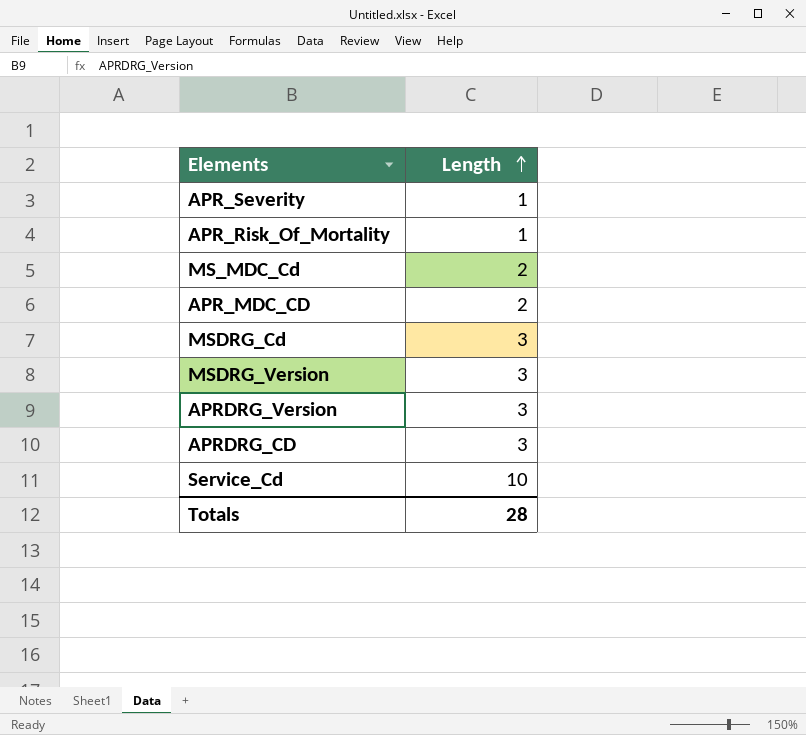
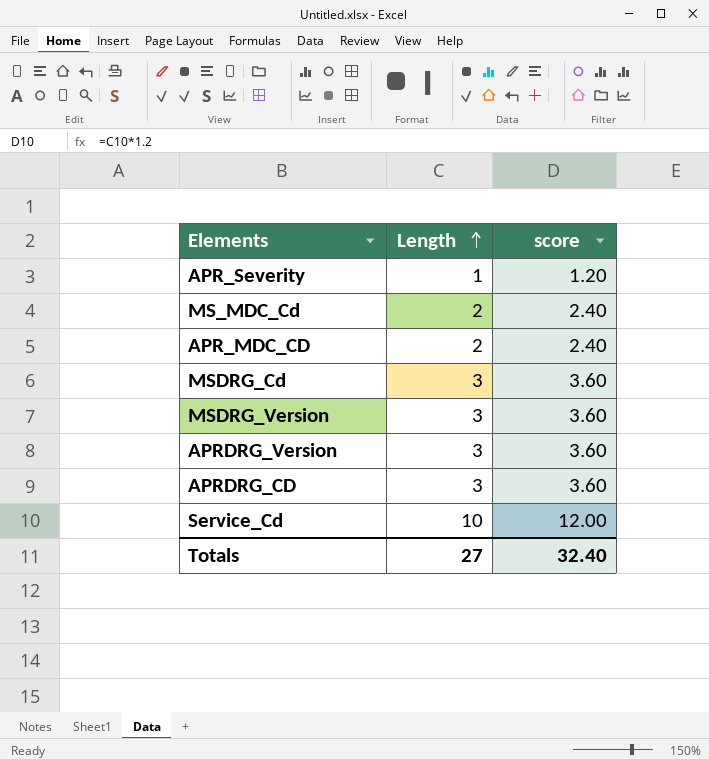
column score | formula: none -> [Length] * 1.2
row APR_Risk_Of_Mortality: 1 -> none
Totals | Length: 28 -> 27

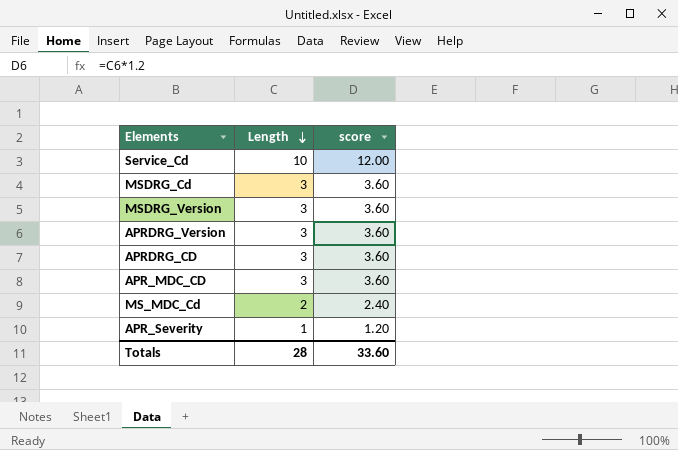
row order: Length ascending -> Length descending
APR_MDC_CD | Length: 2 -> 3
APR_MDC_CD | score: 2.40 -> 3.60
Totals | Length: 27 -> 28
Totals | score: 32.40 -> 33.60

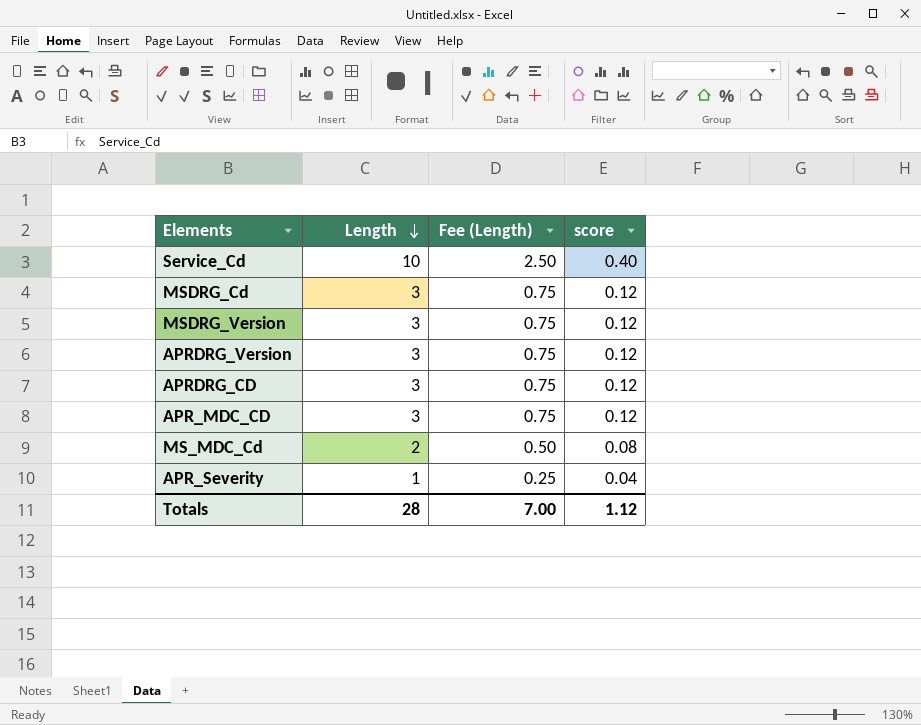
column Fee (Length) | formula: none -> [Length] * 0.25
column score | formula: [Length] * 1.2 -> [Length] * 0.04
Totals | score: 33.60 -> 1.12

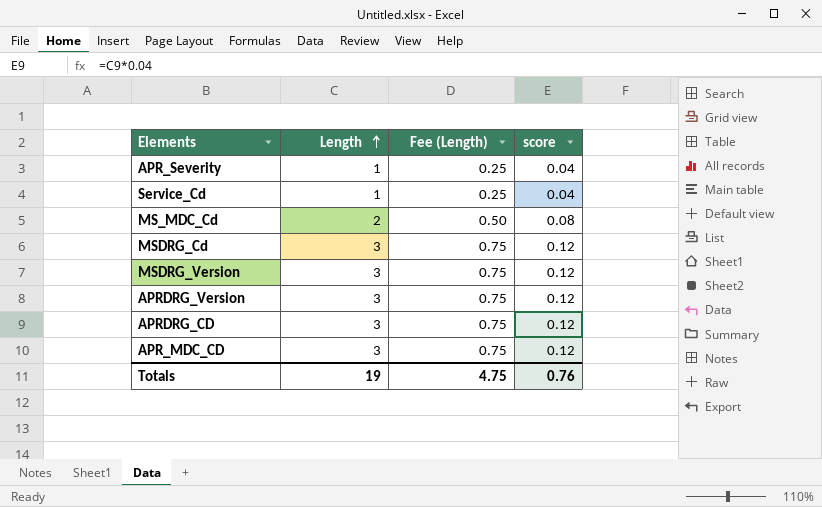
row order: Length descending -> Length ascending
Service_Cd | Length: 10 -> 1
Service_Cd | Fee (Length): 2.50 -> 0.25
Service_Cd | score: 0.40 -> 0.04
Totals | Length: 28 -> 19
Totals | Fee (Length): 7.00 -> 4.75
Totals | score: 1.12 -> 0.76

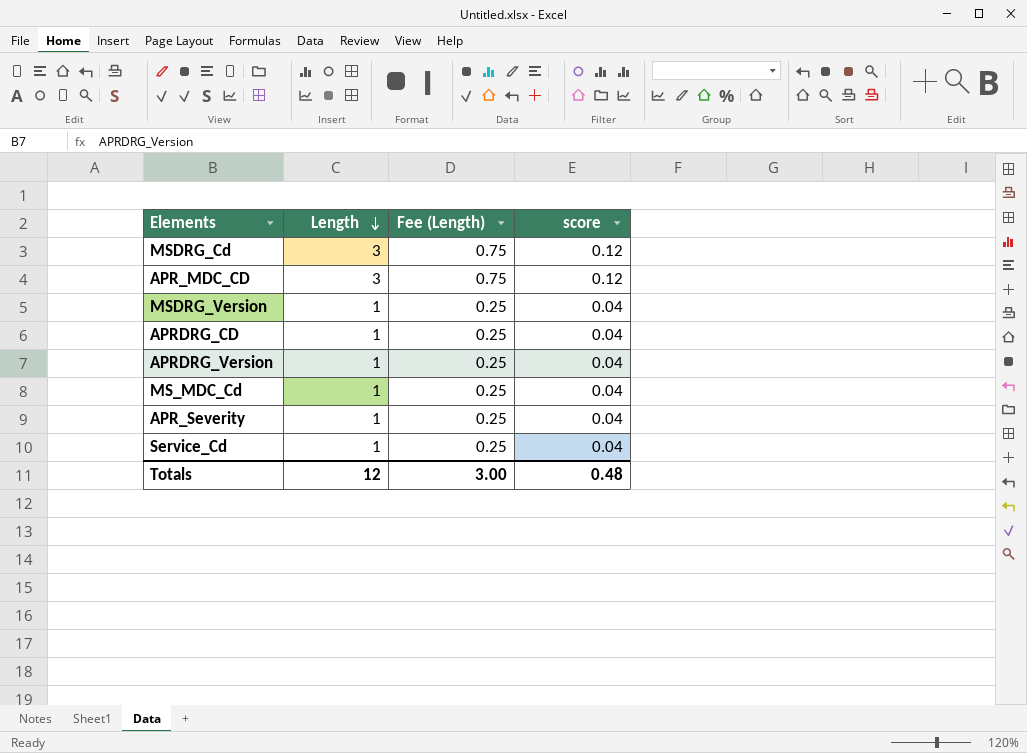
row order: Length ascending -> Length descending
MSDRG_Version | Length: 3 -> 1
MSDRG_Version | Fee (Length): 0.75 -> 0.25
MSDRG_Version | score: 0.12 -> 0.04
APRDRG_CD | Length: 3 -> 1
APRDRG_CD | Fee (Length): 0.75 -> 0.25
APRDRG_CD | score: 0.12 -> 0.04
APRDRG_Version | Length: 3 -> 1
APRDRG_Version | Fee (Length): 0.75 -> 0.25
APRDRG_Version | score: 0.12 -> 0.04
MS_MDC_Cd | Length: 2 -> 1
MS_MDC_Cd | Fee (Length): 0.50 -> 0.25
MS_MDC_Cd | score: 0.08 -> 0.04
Totals | Length: 19 -> 12
Totals | Fee (Length): 4.75 -> 3.00
Totals | score: 0.76 -> 0.48

